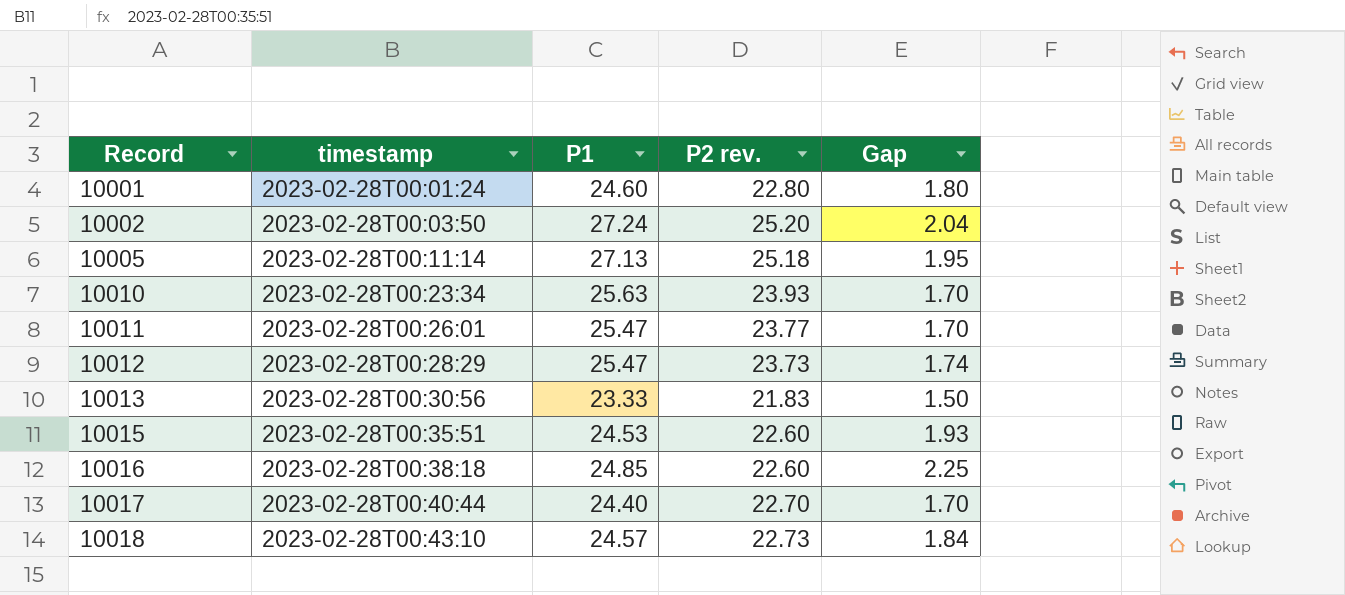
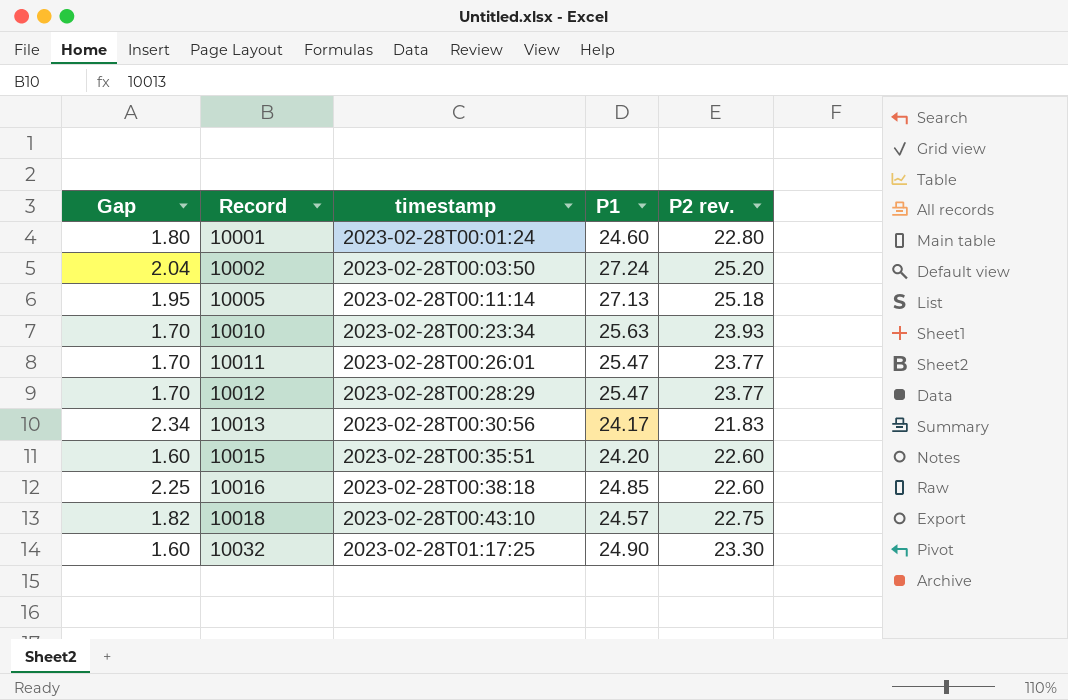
column Gap | position: 5 -> 1
row 10017: 2023-02-28T00:40:44 | 24.40 | 22.70 | 1.70 -> none
10012 | Gap: 1.74 -> 1.70
10012 | P2 rev.: 23.73 -> 23.77
10013 | Gap: 1.50 -> 2.34
10013 | P1: 23.33 -> 24.17
10015 | Gap: 1.93 -> 1.60
10015 | P1: 24.53 -> 24.20
10018 | Gap: 1.84 -> 1.82
10018 | P2 rev.: 22.73 -> 22.75
row 10032: none -> 1.60 | 2023-02-28T01:17:25 | 24.90 | 23.30

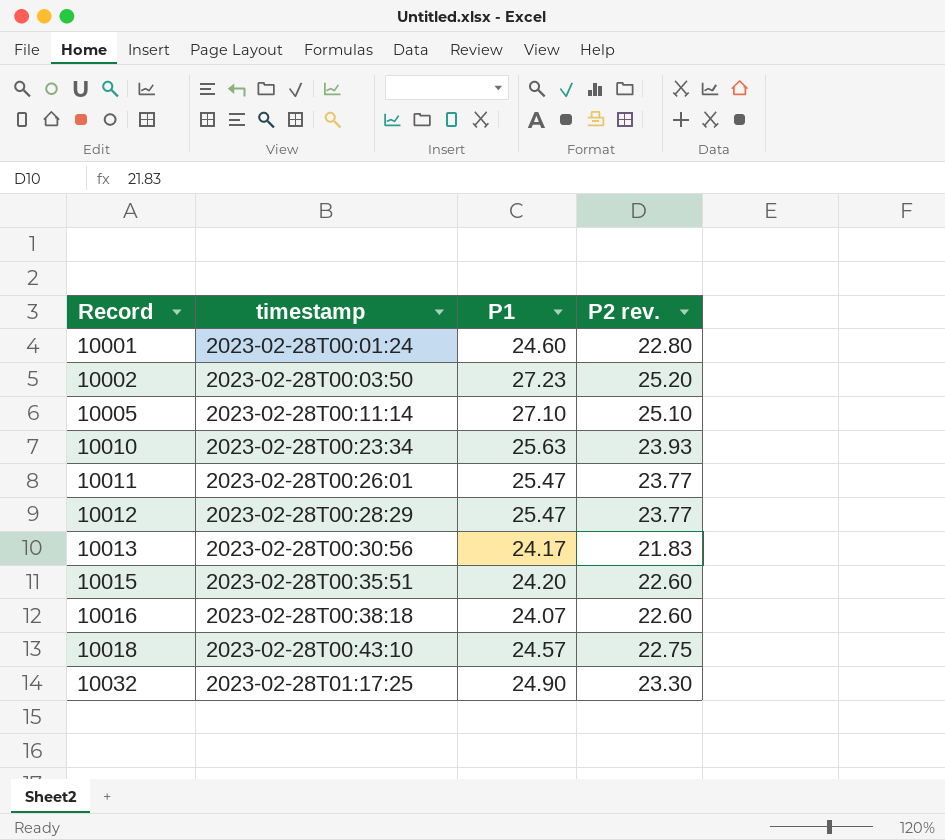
column Gap | formula: [P1] - [P2 rev.] -> none
10002 | P1: 27.24 -> 27.23
10005 | P1: 27.13 -> 27.10
10005 | P2 rev.: 25.18 -> 25.10
10016 | P1: 24.85 -> 24.07

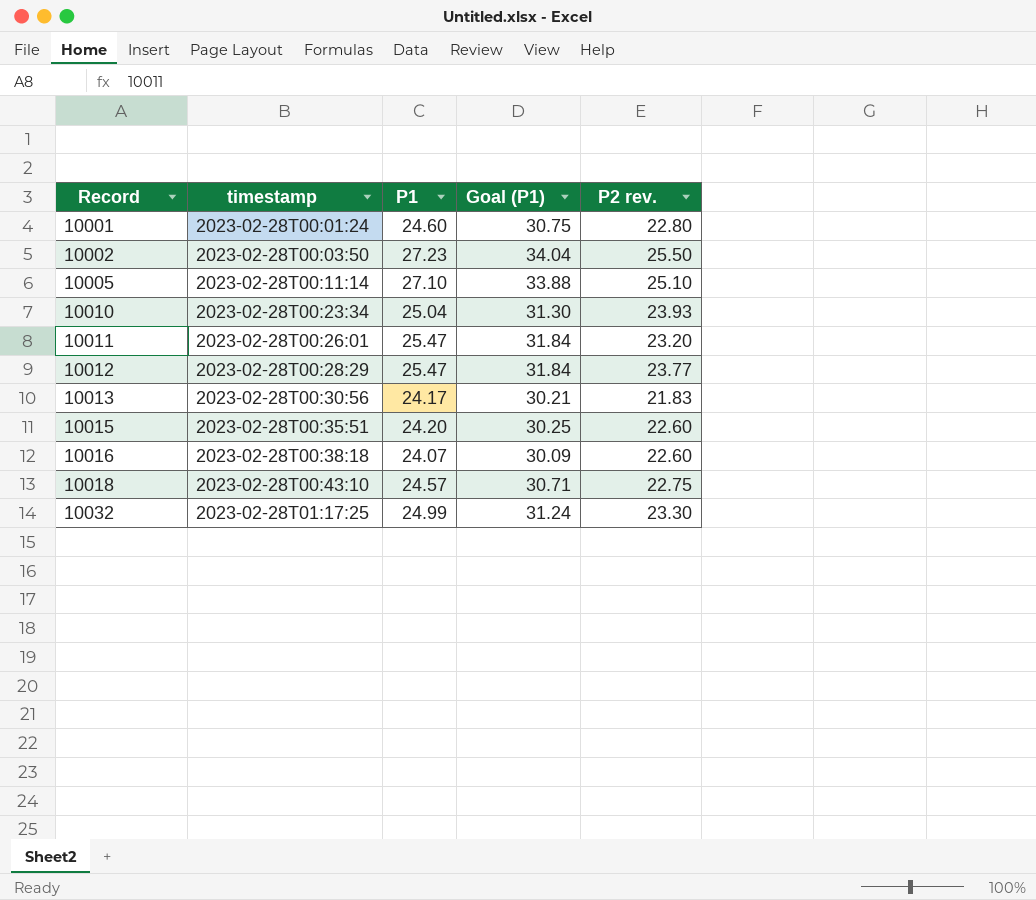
column Goal (P1) | formula: none -> [P1] * 1.25
10002 | P2 rev.: 25.20 -> 25.50
10010 | P1: 25.63 -> 25.04
10011 | P2 rev.: 23.77 -> 23.20
10032 | P1: 24.90 -> 24.99

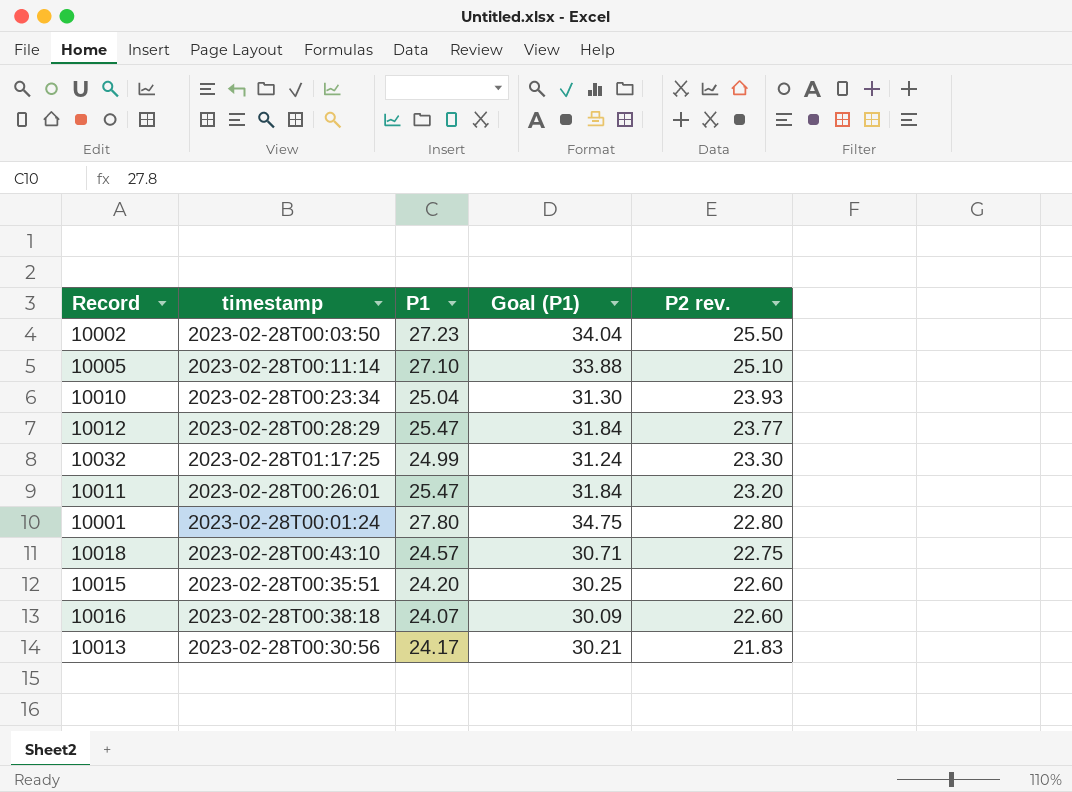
row order: Record ascending -> P2 rev. descending
10001 | P1: 24.60 -> 27.80
10001 | Goal (P1): 30.75 -> 34.75

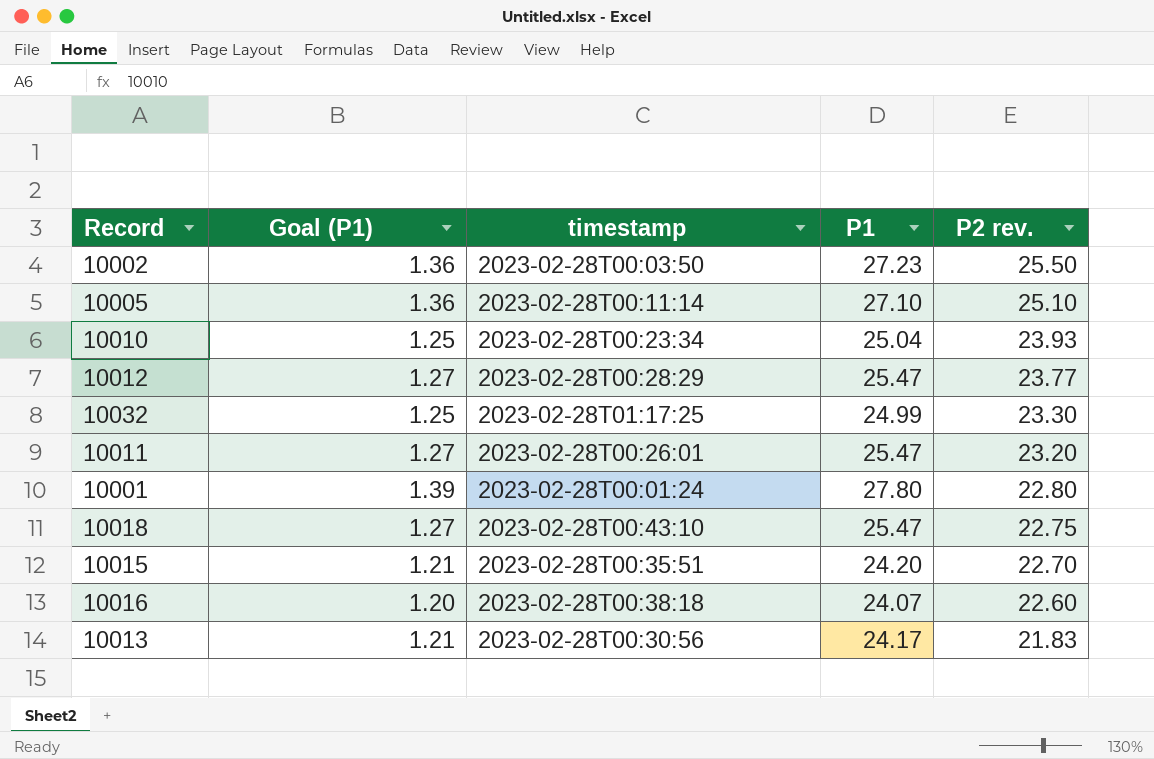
column Goal (P1) | formula: [P1] * 1.25 -> [P1] * 0.05
column Goal (P1) | position: 4 -> 2
10018 | P1: 24.57 -> 25.47
10015 | P2 rev.: 22.60 -> 22.70

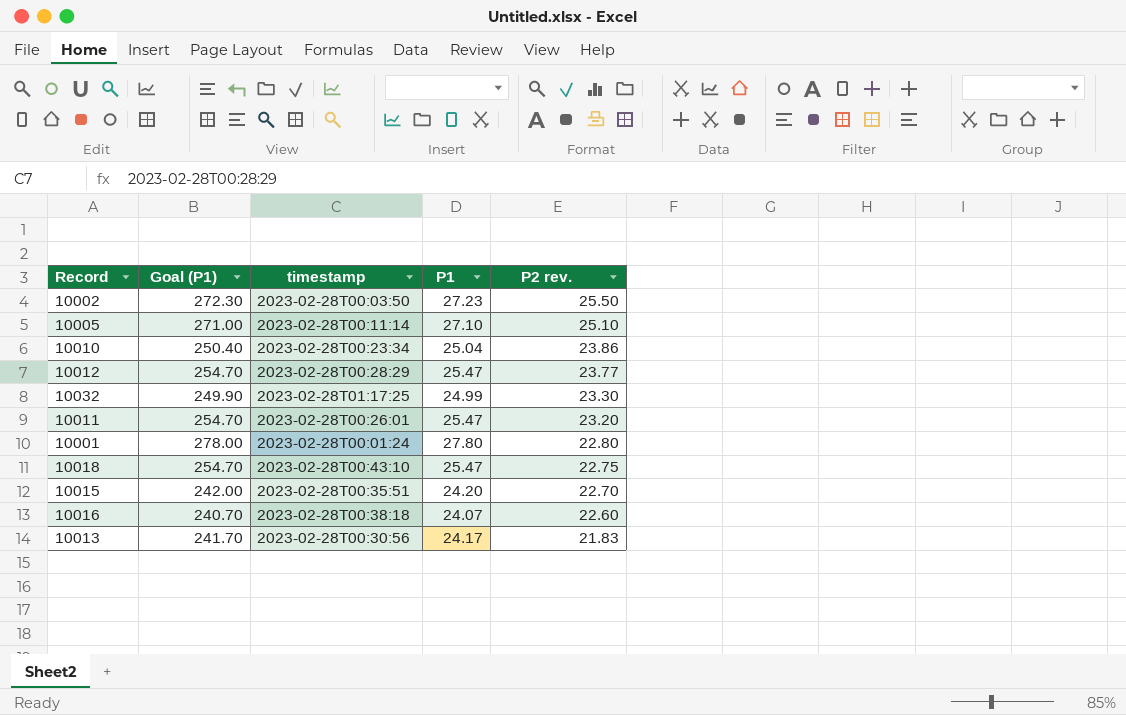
column Goal (P1) | formula: [P1] * 0.05 -> [P1] * 10
10010 | P2 rev.: 23.93 -> 23.86

